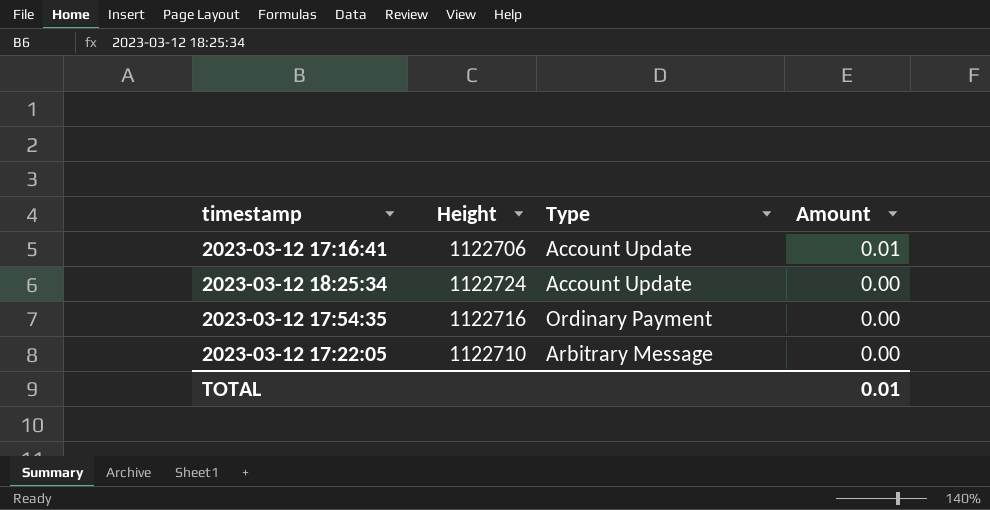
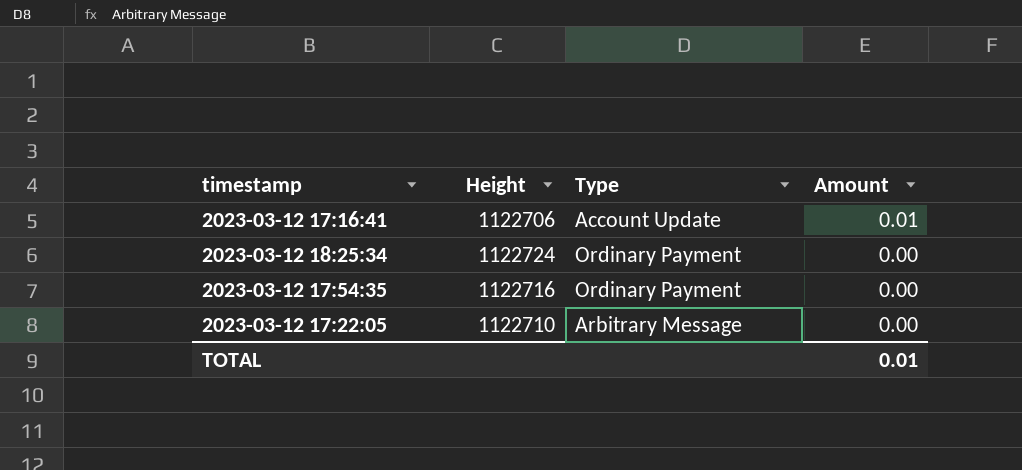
2023-03-12 18:25:34 | Type: Account Update -> Ordinary Payment

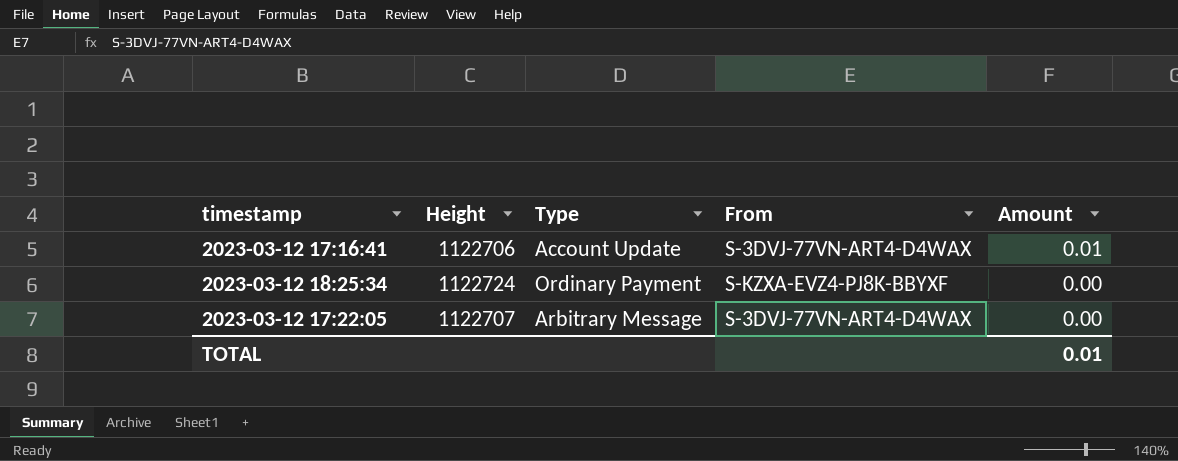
column From | position: none -> 4
row 2023-03-12 17:54:35: 1122716 | Ordinary Payment | 0.00 -> none
2023-03-12 17:22:05 | Height: 1122710 -> 1122707

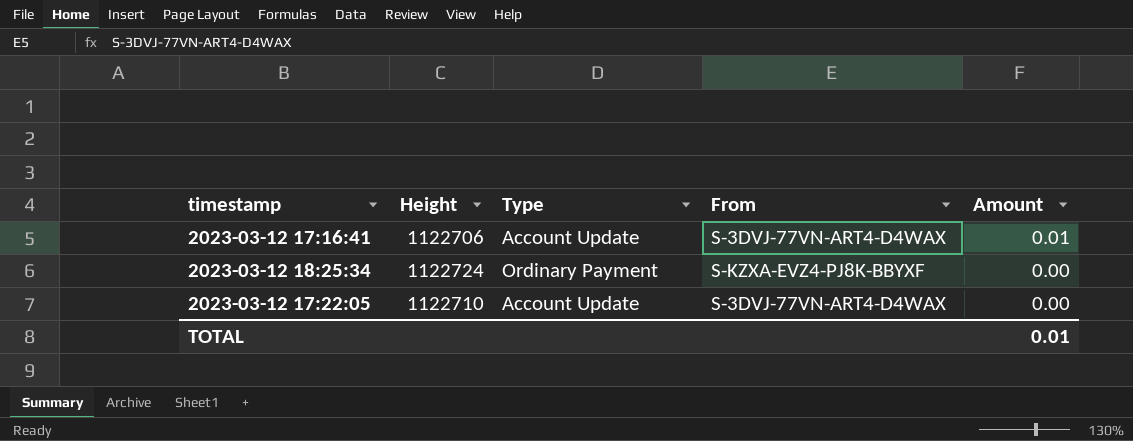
2023-03-12 17:22:05 | Height: 1122707 -> 1122710
2023-03-12 17:22:05 | Type: Arbitrary Message -> Account Update

